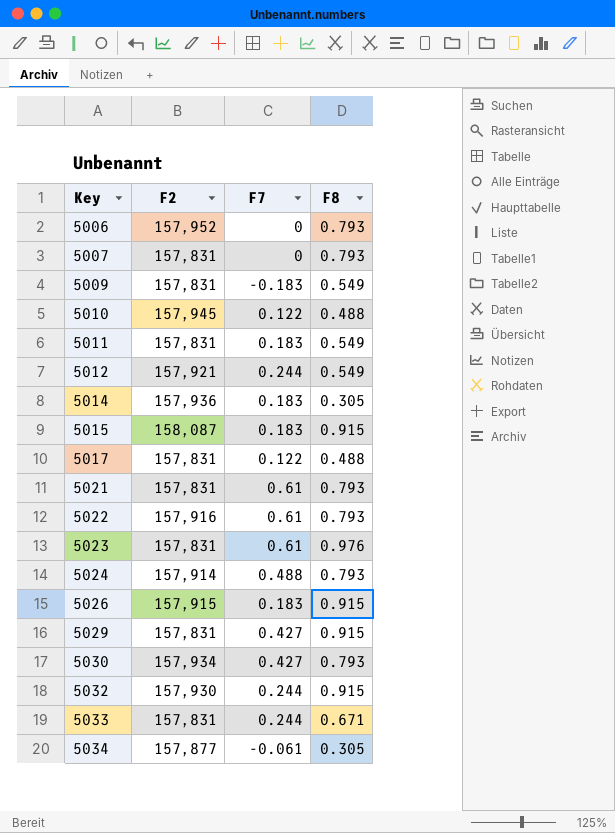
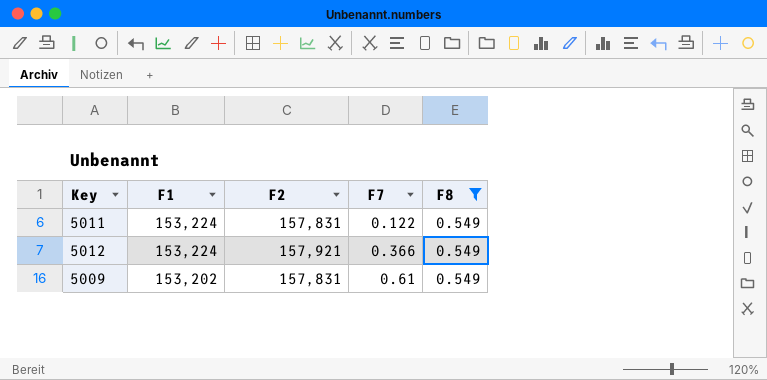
filter: none -> F8 = 0.549
row order: Key ascending -> F1 descending
column F1 | position: none -> 2
5011 | F7: 0.183 -> 0.122
5012 | F7: 0.244 -> 0.366
5009 | F7: -0.183 -> 0.61

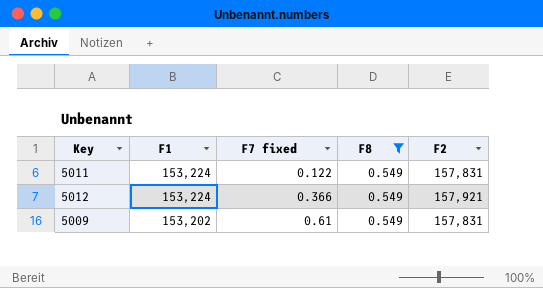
column name: F7 -> F7 fixed
column F2 | position: 3 -> 5

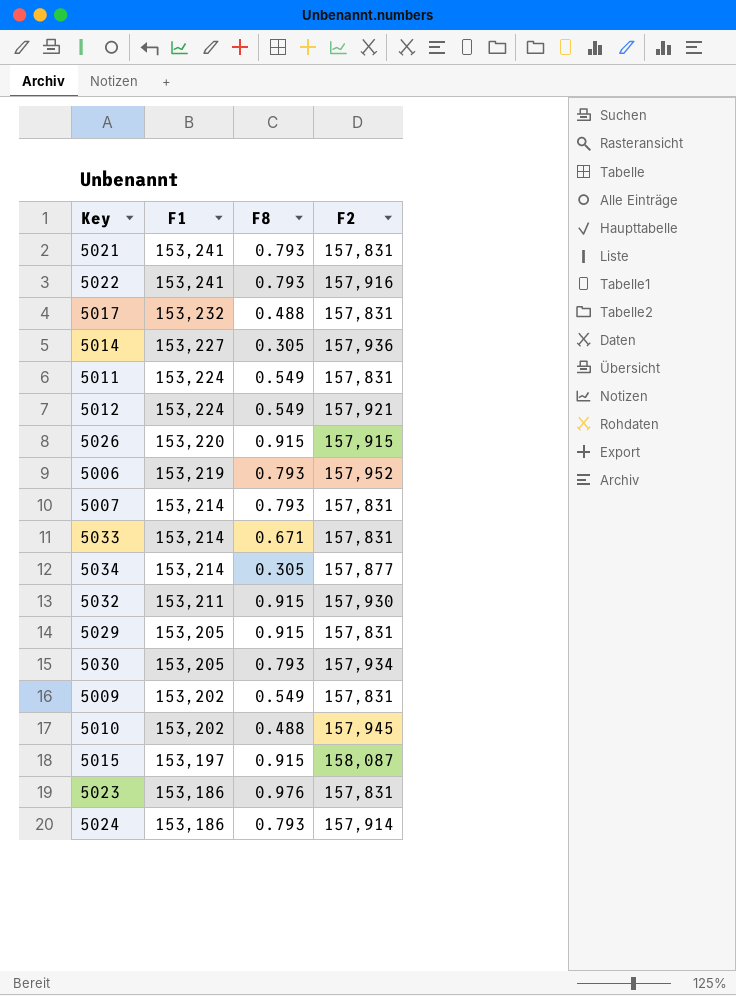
filter: F8 = 0.549 -> none
column F7 fixed | position: 3 -> none

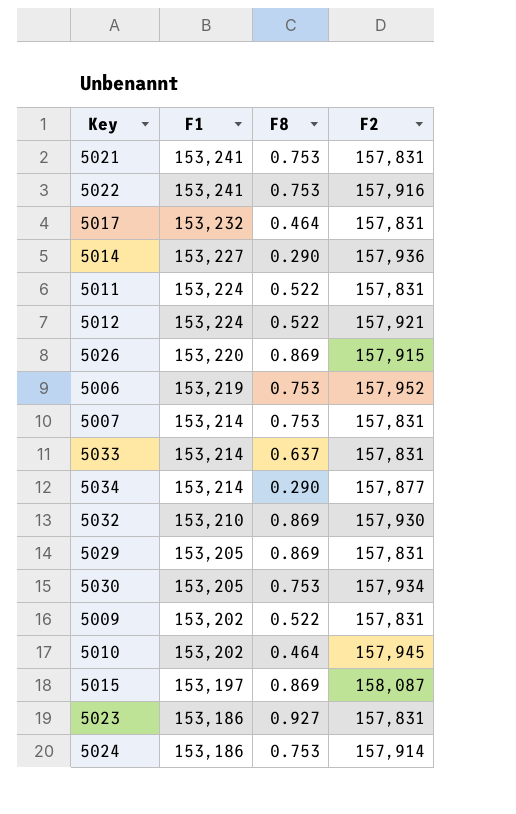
5021 | F8: 0.793 -> 0.753
5022 | F8: 0.793 -> 0.753
5017 | F8: 0.488 -> 0.464
5014 | F8: 0.305 -> 0.290
5011 | F8: 0.549 -> 0.522
5012 | F8: 0.549 -> 0.522
5026 | F8: 0.915 -> 0.869
5006 | F8: 0.793 -> 0.753
5007 | F8: 0.793 -> 0.753
5033 | F8: 0.671 -> 0.637
5034 | F8: 0.305 -> 0.290
5032 | F1: 153,211 -> 153,210
5032 | F8: 0.915 -> 0.869
5029 | F8: 0.915 -> 0.869
5030 | F8: 0.793 -> 0.753
5009 | F8: 0.549 -> 0.522
5010 | F8: 0.488 -> 0.464
5015 | F8: 0.915 -> 0.869
5023 | F8: 0.976 -> 0.927
5024 | F8: 0.793 -> 0.753

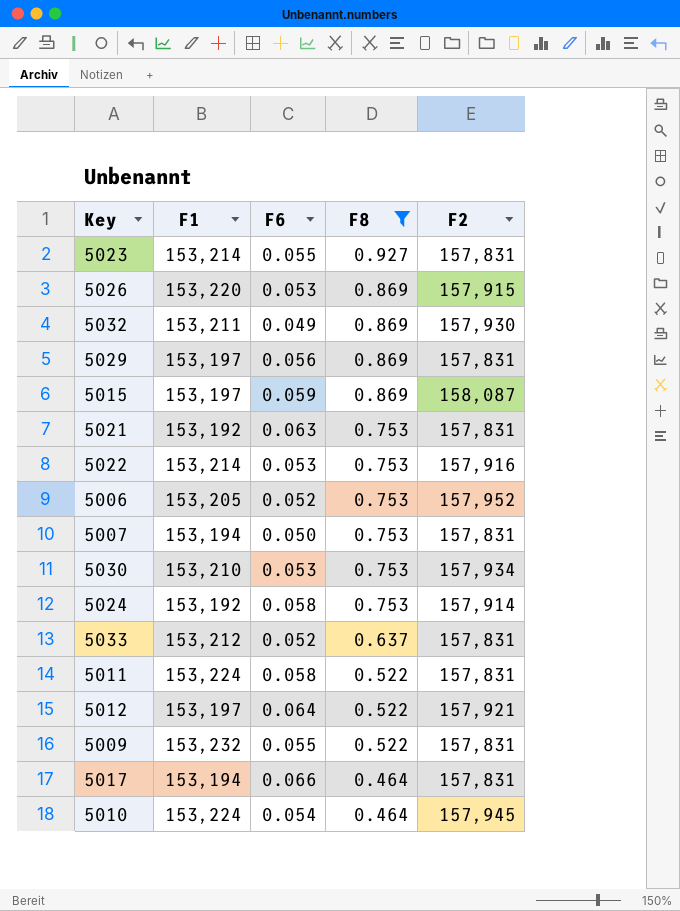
filter: none -> F8 != 0.290
row order: F1 descending -> F8 descending
column F6 | position: none -> 3
5023 | F1: 153,186 -> 153,214
5032 | F1: 153,210 -> 153,211
5029 | F1: 153,205 -> 153,197
5021 | F1: 153,241 -> 153,192
5022 | F1: 153,241 -> 153,214
5006 | F1: 153,219 -> 153,205
5007 | F1: 153,214 -> 153,194
5030 | F1: 153,205 -> 153,210
5024 | F1: 153,186 -> 153,192
5033 | F1: 153,214 -> 153,212
5012 | F1: 153,224 -> 153,197
5009 | F1: 153,202 -> 153,232
5017 | F1: 153,232 -> 153,194
5010 | F1: 153,202 -> 153,224

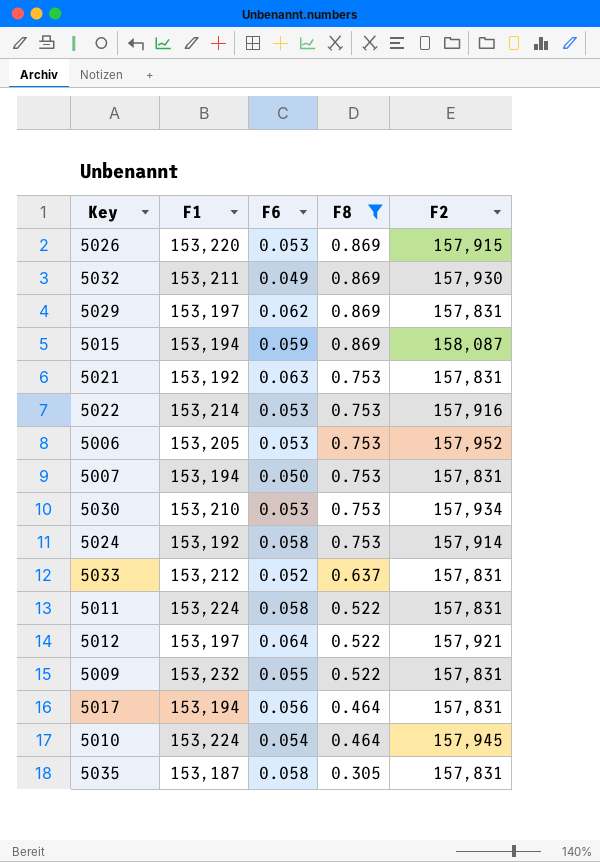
row 5023: 153,214 | 0.055 | 0.927 | 157,831 -> none
5029 | F6: 0.056 -> 0.062
5015 | F1: 153,197 -> 153,194
5006 | F6: 0.052 -> 0.053
5017 | F6: 0.066 -> 0.056
row 5035: none -> 153,187 | 0.058 | 0.305 | 157,831

